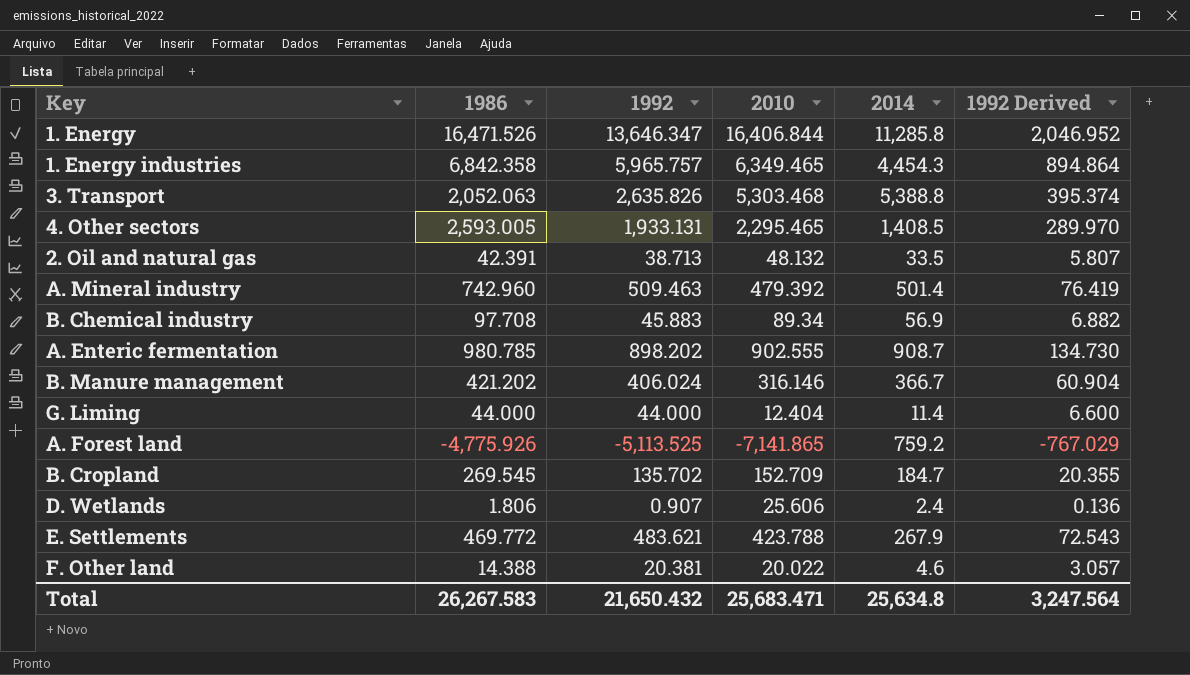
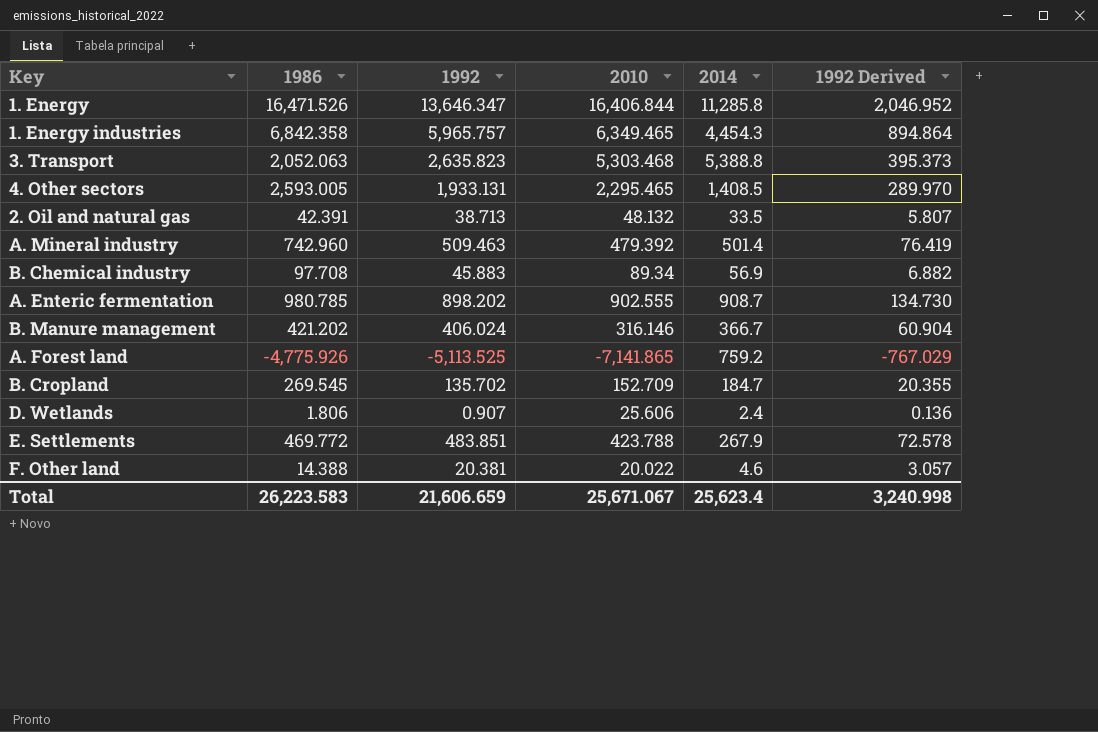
row G. Liming: 44.000 | 44.000 | 12.404 | 11.4 | 6.600 -> none
3. Transport | 1992: 2,635.826 -> 2,635.823
3. Transport | 1992 Derived: 395.374 -> 395.373
E. Settlements | 1992: 483.621 -> 483.851
E. Settlements | 1992 Derived: 72.543 -> 72.578
Total | 1986: 26,267.583 -> 26,223.583
Total | 1992: 21,650.432 -> 21,606.659
Total | 2010: 25,683.471 -> 25,671.067
Total | 2014: 25,634.8 -> 25,623.4
Total | 1992 Derived: 3,247.564 -> 3,240.998

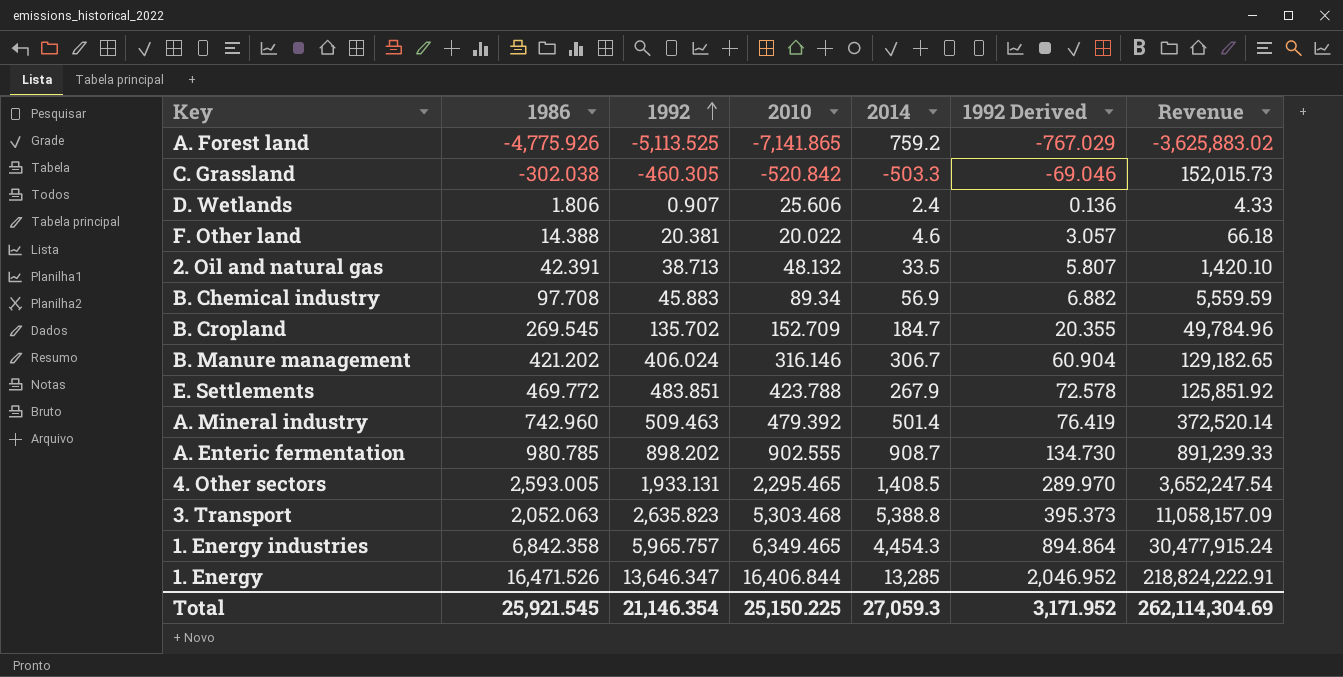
row order: none -> 1992 ascending
column Revenue | formula: none -> [1986] * [2014]
row C. Grassland: none -> -302.038 | -460.305 | -520.842 | -503.3 | -69.046 | 152,015.73
B. Manure management | 2014: 366.7 -> 306.7
1. Energy | 2014: 11,285.8 -> 13,285
Total | 1986: 26,223.583 -> 25,921.545
Total | 1992: 21,606.659 -> 21,146.354
Total | 2010: 25,671.067 -> 25,150.225
Total | 2014: 25,623.4 -> 27,059.3
Total | 1992 Derived: 3,240.998 -> 3,171.952

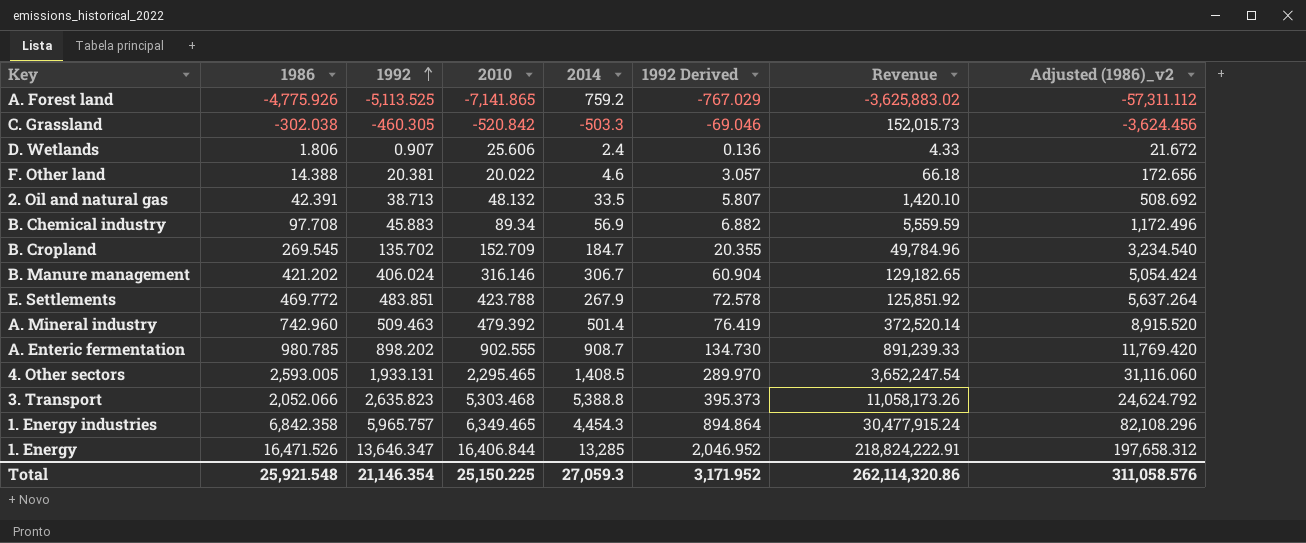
column Adjusted (1986)_v2 | formula: none -> [1986] * 12
3. Transport | 1986: 2,052.063 -> 2,052.066
3. Transport | Revenue: 11,058,157.09 -> 11,058,173.26
Total | 1986: 25,921.545 -> 25,921.548
Total | Revenue: 262,114,304.69 -> 262,114,320.86

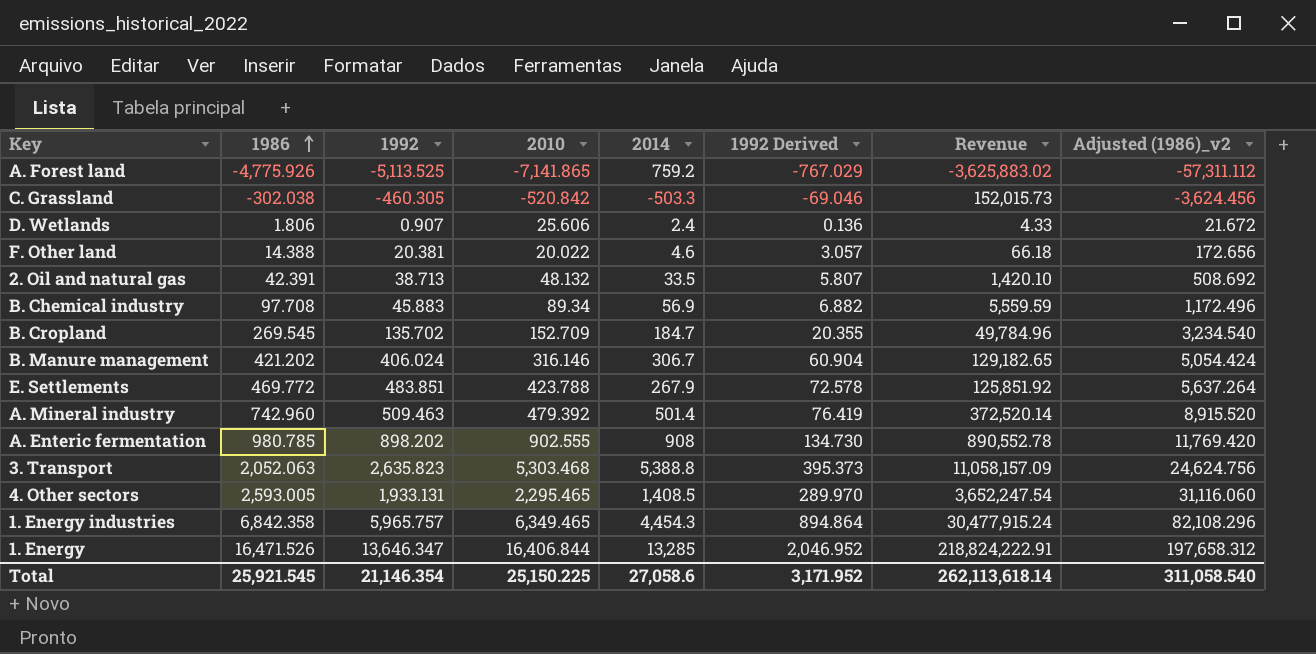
row order: 1992 ascending -> 1986 ascending
A. Enteric fermentation | 2014: 908.7 -> 908
A. Enteric fermentation | Revenue: 891,239.33 -> 890,552.78
3. Transport | 1986: 2,052.066 -> 2,052.063
3. Transport | Revenue: 11,058,173.26 -> 11,058,157.09
3. Transport | Adjusted (1986)_v2: 24,624.792 -> 24,624.756
Total | 1986: 25,921.548 -> 25,921.545
Total | 2014: 27,059.3 -> 27,058.6
Total | Revenue: 262,114,320.86 -> 262,113,618.14
Total | Adjusted (1986)_v2: 311,058.576 -> 311,058.540

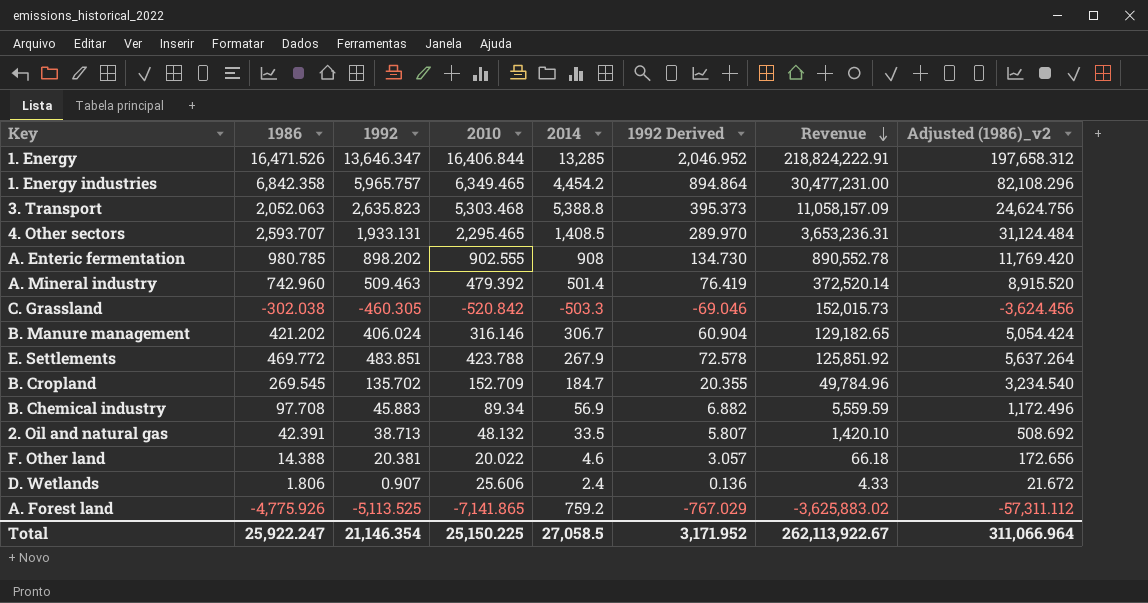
row order: 1986 ascending -> Revenue descending
1. Energy industries | 2014: 4,454.3 -> 4,454.2
1. Energy industries | Revenue: 30,477,915.24 -> 30,477,231.00
4. Other sectors | 1986: 2,593.005 -> 2,593.707
4. Other sectors | Revenue: 3,652,247.54 -> 3,653,236.31
4. Other sectors | Adjusted (1986)_v2: 31,116.060 -> 31,124.484
Total | 1986: 25,921.545 -> 25,922.247
Total | 2014: 27,058.6 -> 27,058.5
Total | Revenue: 262,113,618.14 -> 262,113,922.67
Total | Adjusted (1986)_v2: 311,058.540 -> 311,066.964

